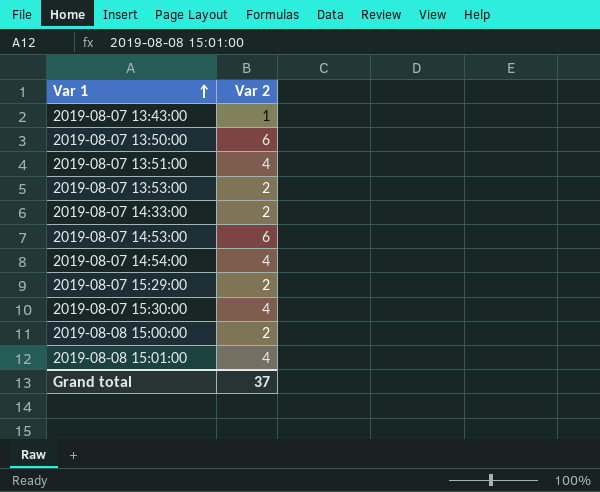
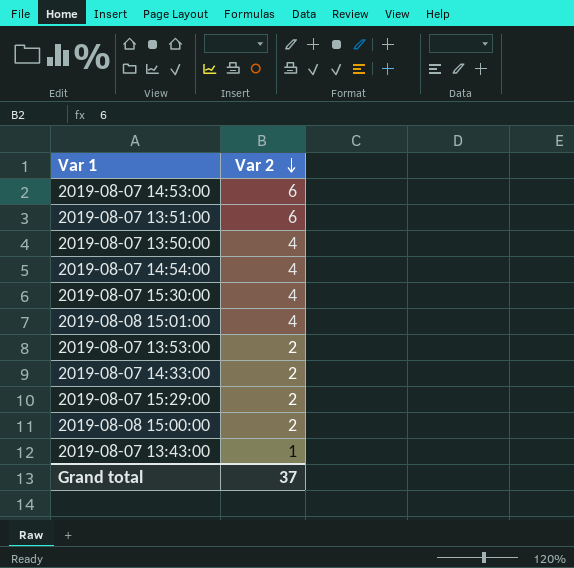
row order: Var 1 ascending -> Var 2 descending
2019-08-07 13:51:00 | Var 2: 4 -> 6
2019-08-07 13:50:00 | Var 2: 6 -> 4

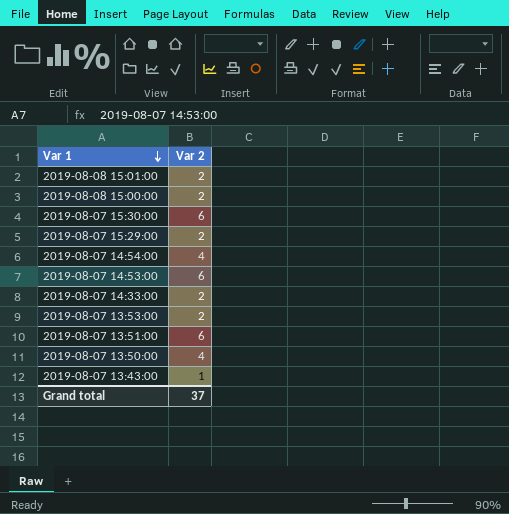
row order: Var 2 descending -> Var 1 descending
2019-08-08 15:01:00 | Var 2: 4 -> 2
2019-08-07 15:30:00 | Var 2: 4 -> 6

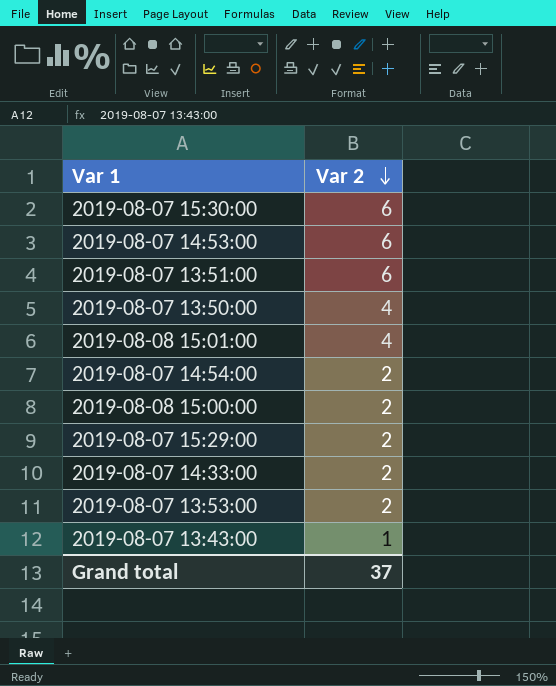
row order: Var 1 descending -> Var 2 descending
2019-08-08 15:01:00 | Var 2: 2 -> 4
2019-08-07 14:54:00 | Var 2: 4 -> 2

